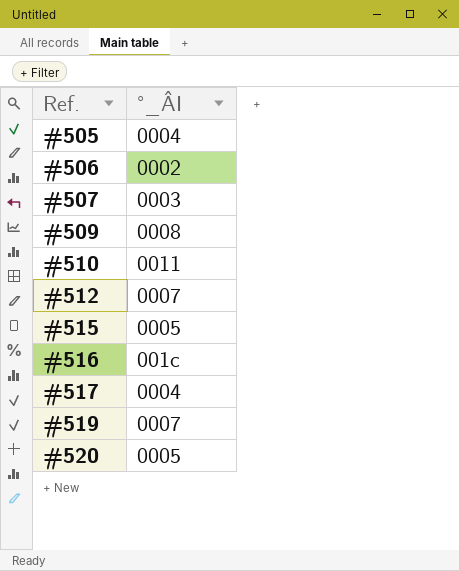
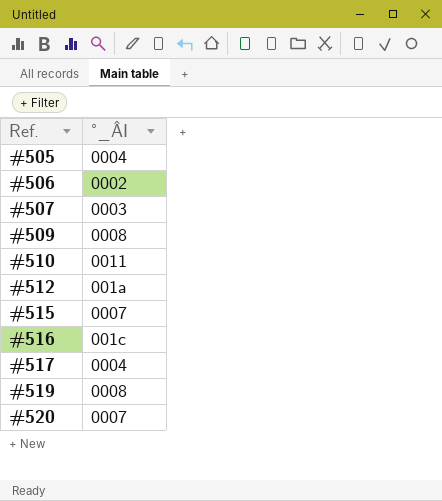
#512 | °_ÂI: 0007 -> 001a
#515 | °_ÂI: 0005 -> 0007
#519 | °_ÂI: 0007 -> 0008
#520 | °_ÂI: 0005 -> 0007

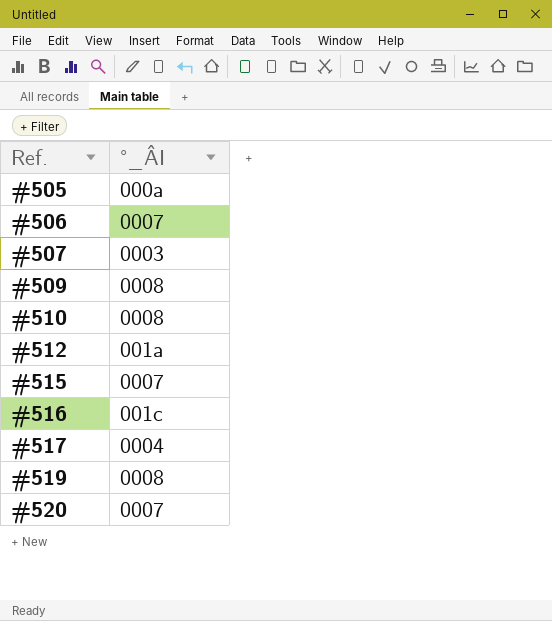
#505 | °_ÂI: 0004 -> 000a
#506 | °_ÂI: 0002 -> 0007
#510 | °_ÂI: 0011 -> 0008

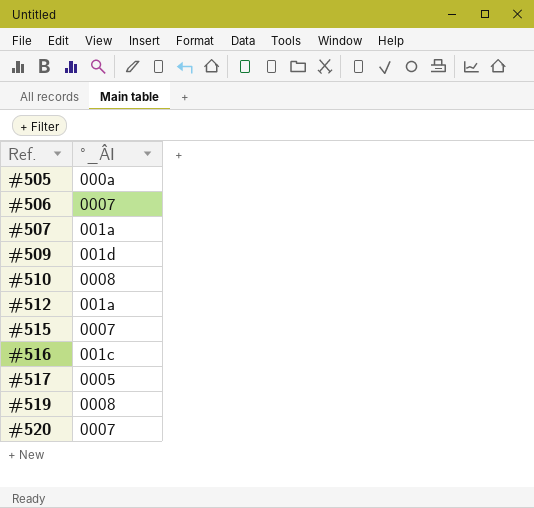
#507 | °_ÂI: 0003 -> 001a
#509 | °_ÂI: 0008 -> 001d
#517 | °_ÂI: 0004 -> 0005

